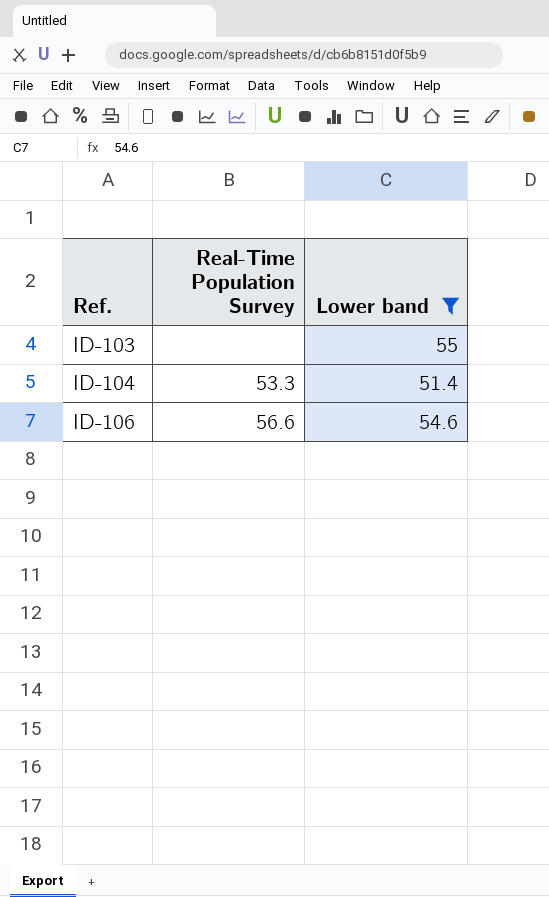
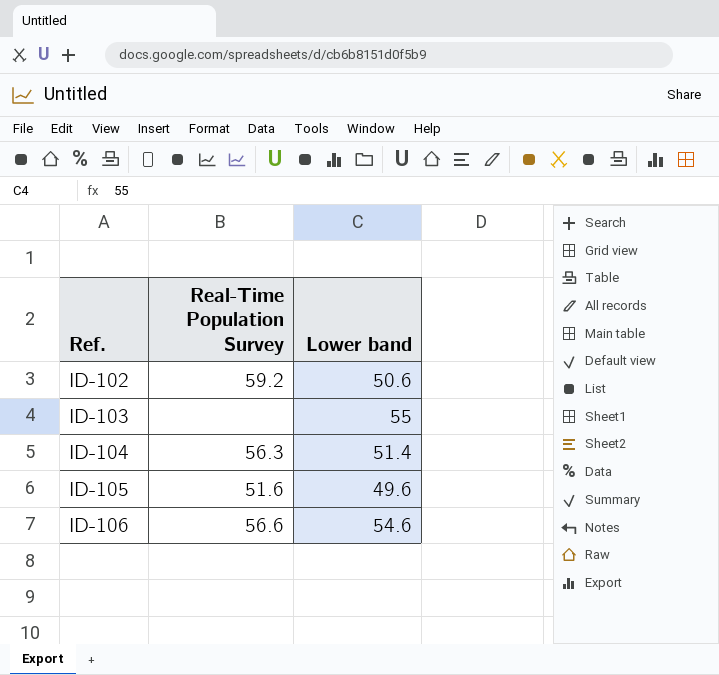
filter: Lower band >= 51.4 -> none
ID-104 | Real-Time Population Survey: 53.3 -> 56.3

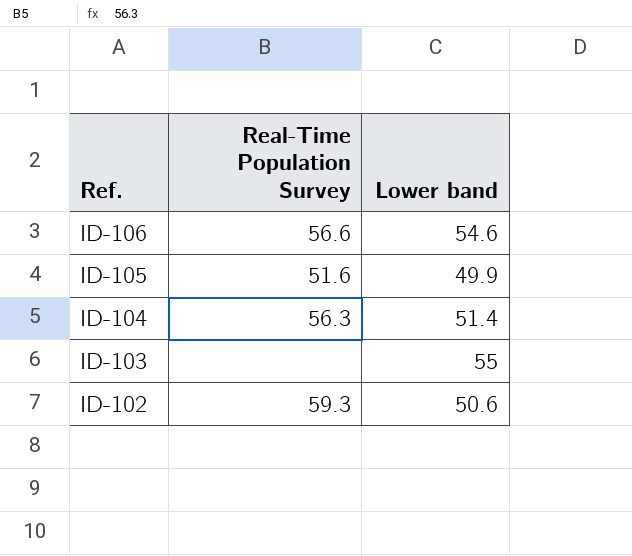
row order: Ref. ascending -> Ref. descending
ID-105 | Lower band: 49.6 -> 49.9
ID-102 | Real-Time Population Survey: 59.2 -> 59.3

